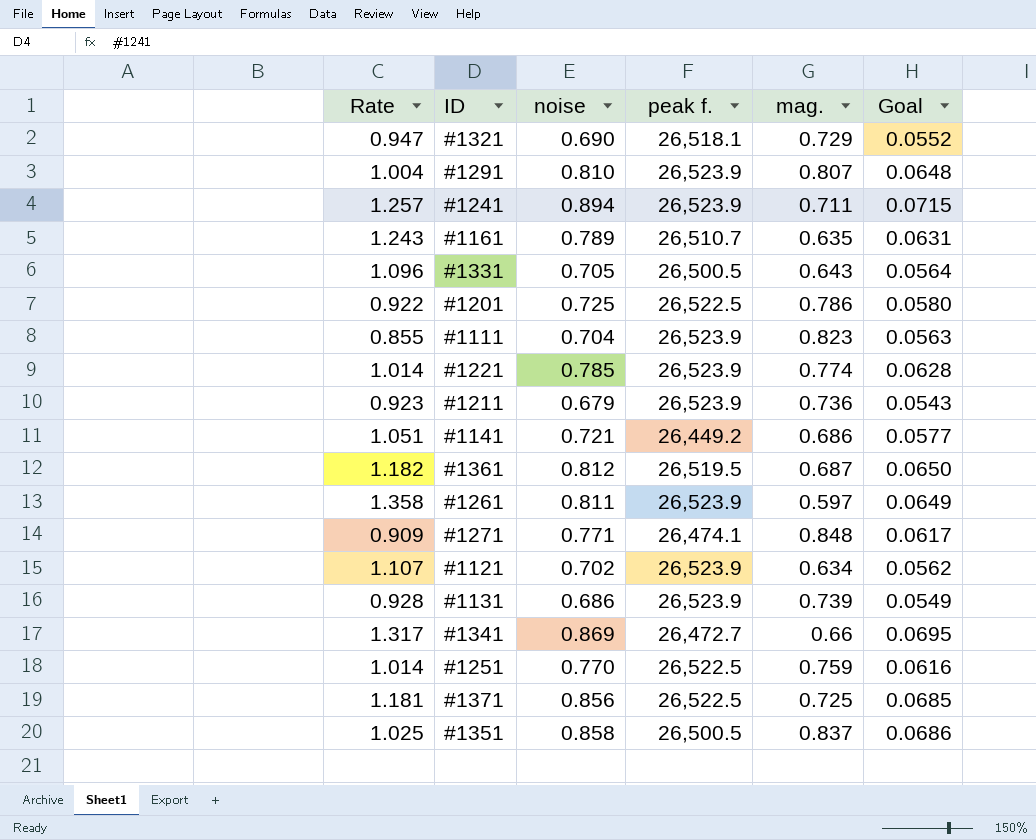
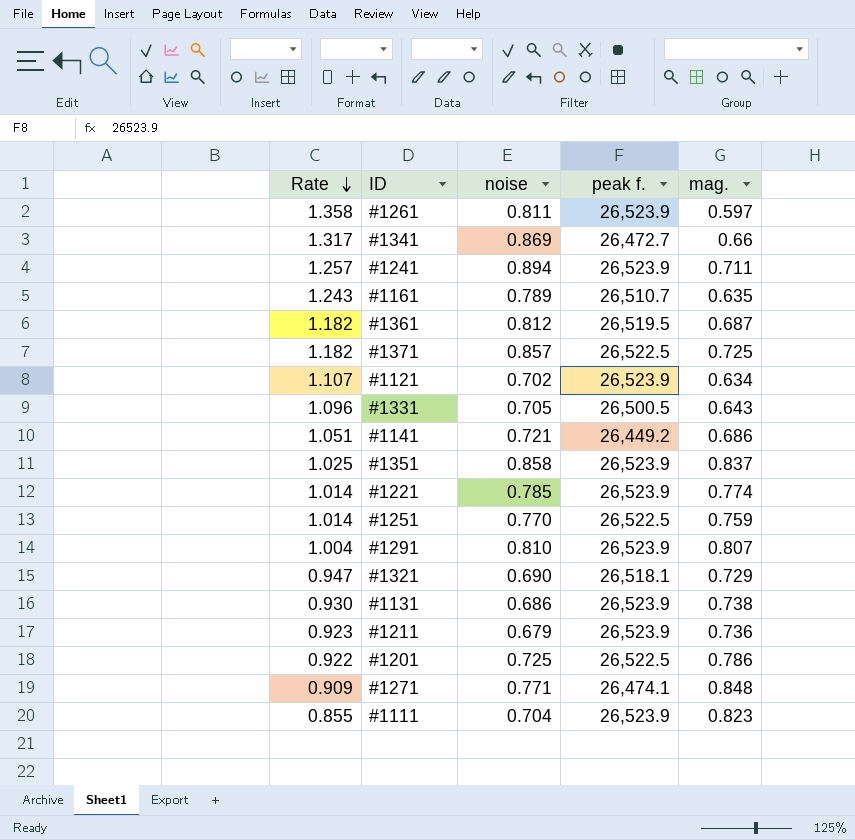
row order: none -> Rate descending
column Goal | formula: [noise] * 0.08 -> none
#1371 | Rate: 1.181 -> 1.182
#1371 | noise: 0.856 -> 0.857
#1351 | peak f.: 26,500.5 -> 26,523.9
#1131 | Rate: 0.928 -> 0.930
#1131 | mag.: 0.739 -> 0.738

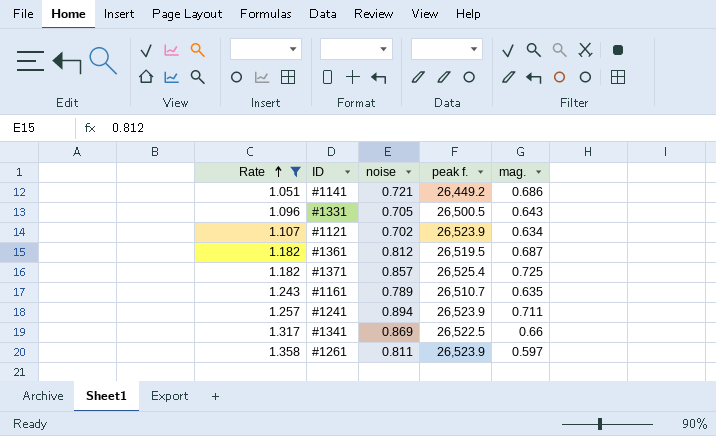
filter: none -> Rate >= 1.051
row order: Rate descending -> Rate ascending
#1371 | peak f.: 26,522.5 -> 26,525.4
#1341 | peak f.: 26,472.7 -> 26,522.5

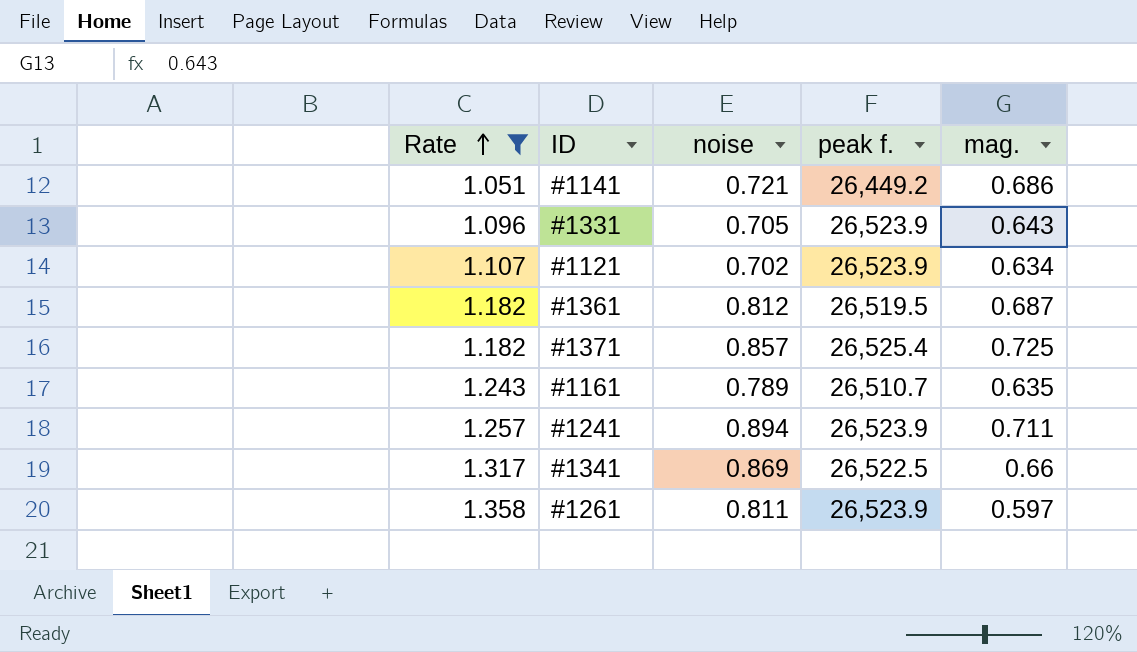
#1331 | peak f.: 26,500.5 -> 26,523.9

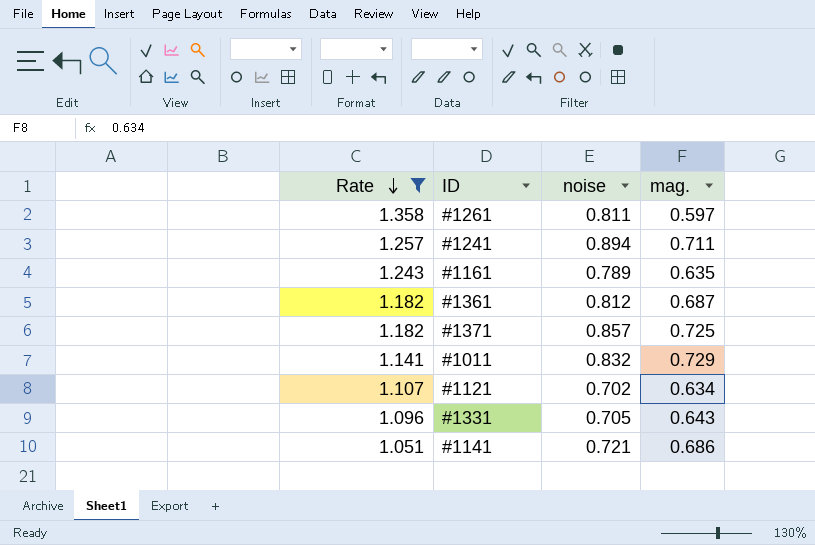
row order: Rate ascending -> Rate descending
column peak f. | position: 4 -> none
row #1341: 1.317 | 0.869 | 26,522.5 | 0.66 -> none
row #1011: none -> 1.141 | 0.832 | 0.729

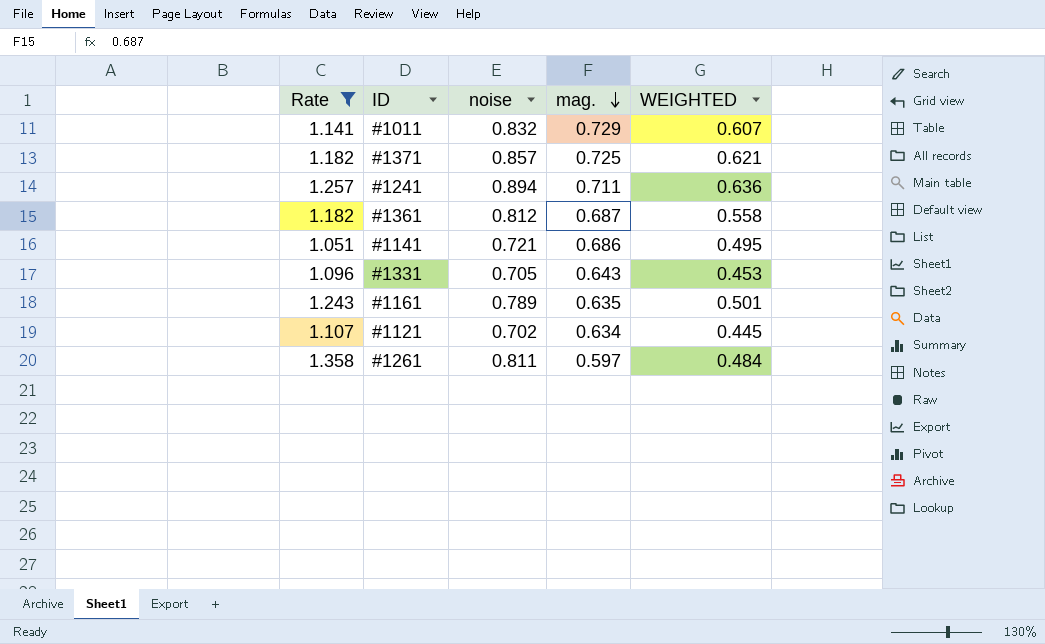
row order: Rate descending -> mag. descending
column WEIGHTED | formula: none -> [noise] * [mag.]

